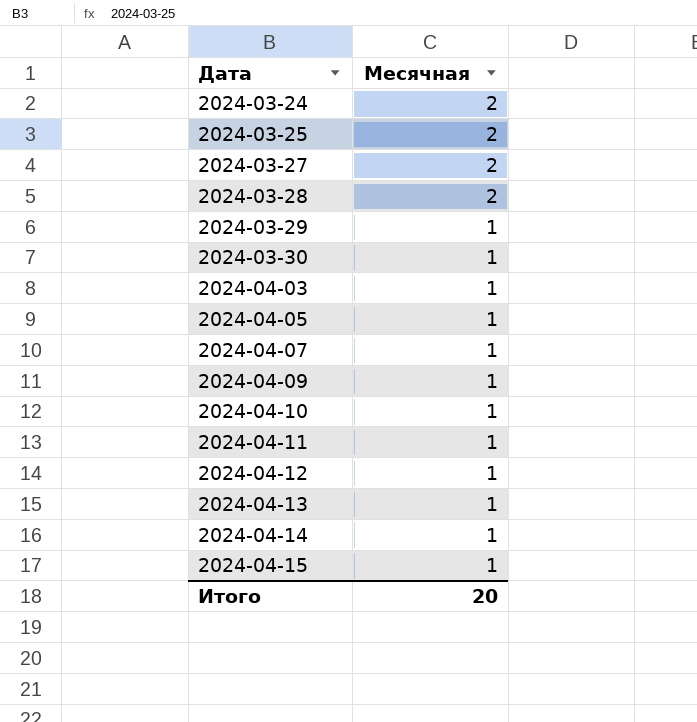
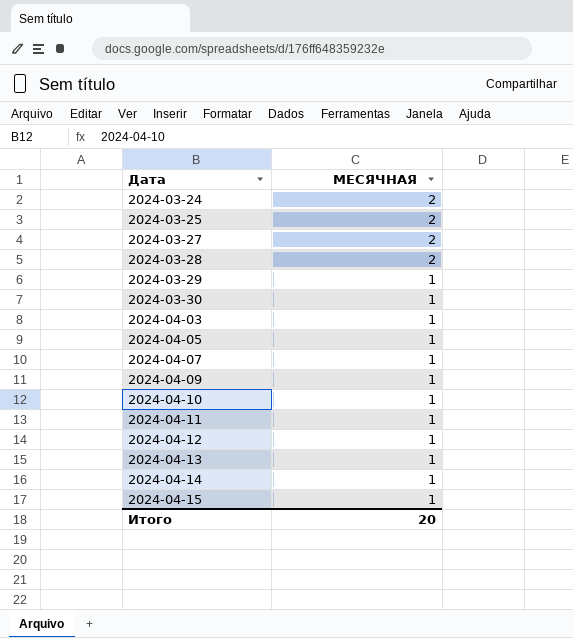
column name: Месячная -> МЕСЯЧНАЯ

